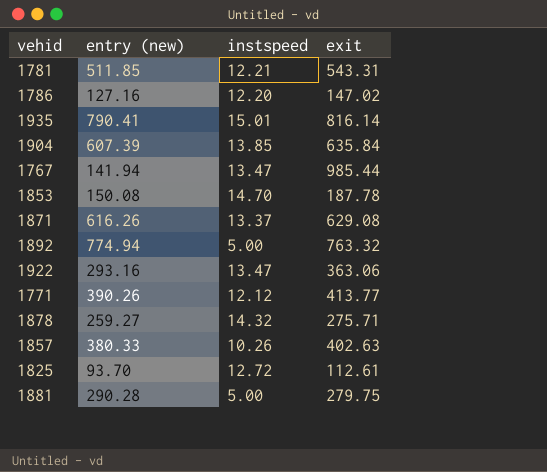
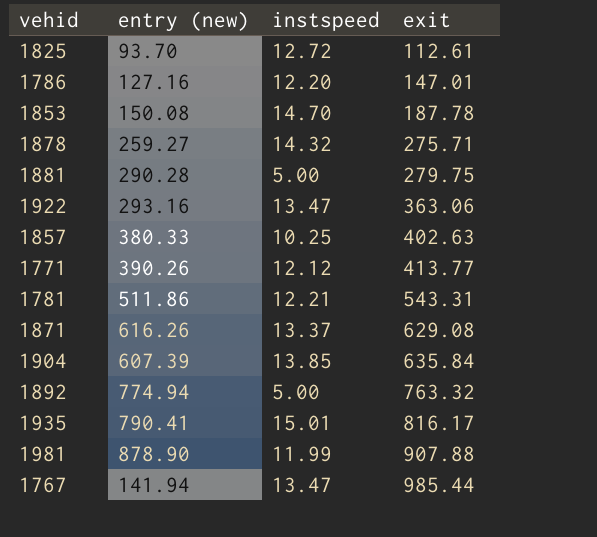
row order: none -> exit ascending
1786 | exit: 147.02 -> 147.01
1857 | instspeed: 10.26 -> 10.25
1781 | entry (new): 511.85 -> 511.86
1935 | exit: 816.14 -> 816.17
row 1981: none -> 878.90 | 11.99 | 907.88

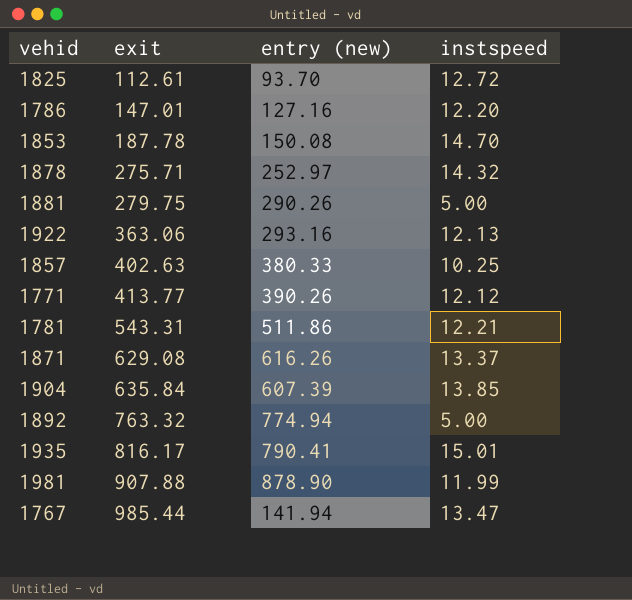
column exit | position: 4 -> 2
1878 | entry (new): 259.27 -> 252.97
1881 | entry (new): 290.28 -> 290.26
1922 | instspeed: 13.47 -> 12.13

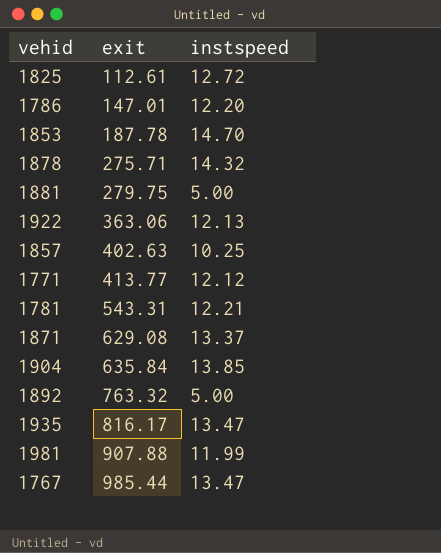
column entry (new) | position: 3 -> none
1935 | instspeed: 15.01 -> 13.47

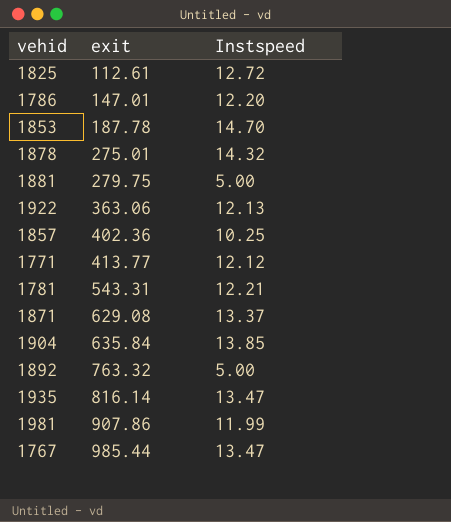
column name: instspeed -> Instspeed
1878 | exit: 275.71 -> 275.01
1857 | exit: 402.63 -> 402.36
1935 | exit: 816.17 -> 816.14
1981 | exit: 907.88 -> 907.86

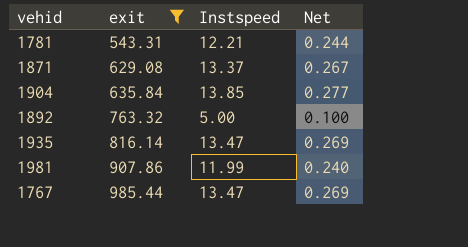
filter: none -> exit >= 543.31
column Net | formula: none -> [Instspeed] * 0.02

